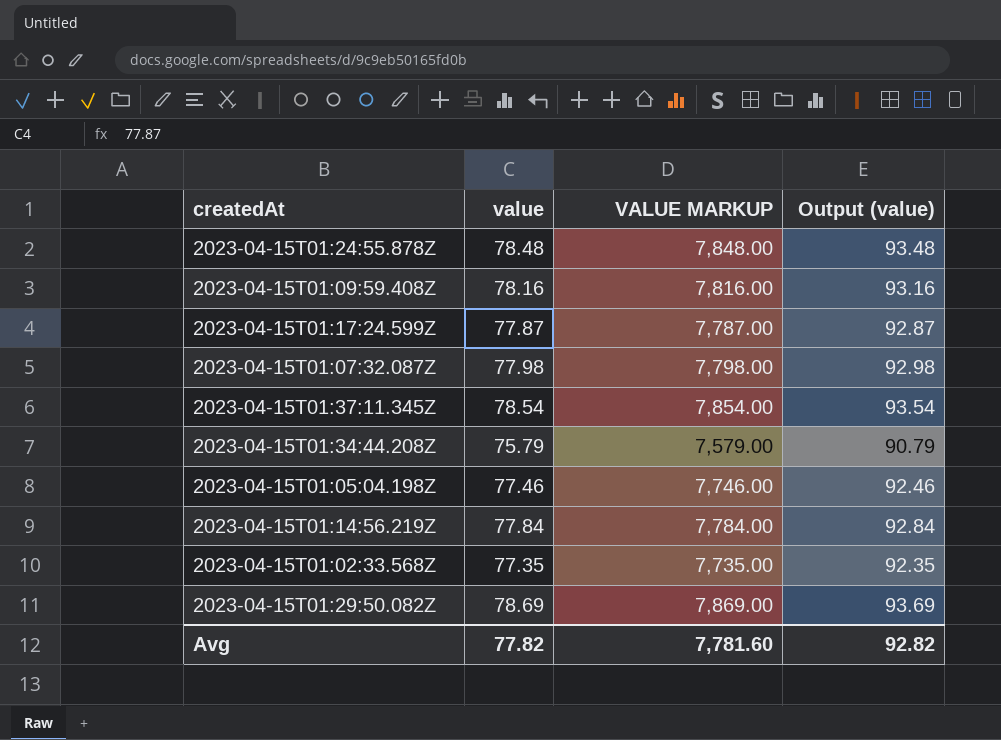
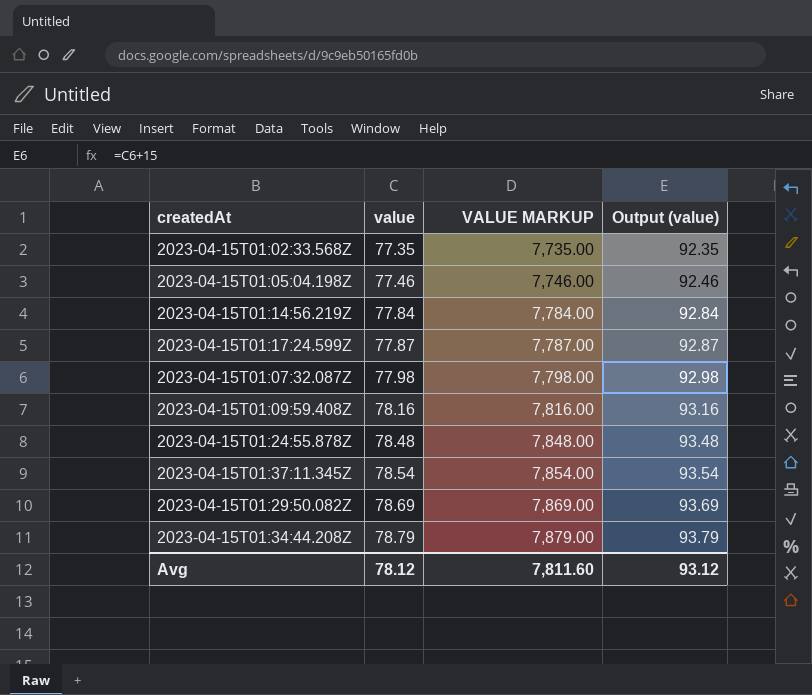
row order: none -> value ascending
2023-04-15T01:34:44.208Z | value: 75.79 -> 78.79
2023-04-15T01:34:44.208Z | VALUE MARKUP: 7,579.00 -> 7,879.00
2023-04-15T01:34:44.208Z | Output (value): 90.79 -> 93.79
Avg | value: 77.82 -> 78.12
Avg | VALUE MARKUP: 7,781.60 -> 7,811.60
Avg | Output (value): 92.82 -> 93.12

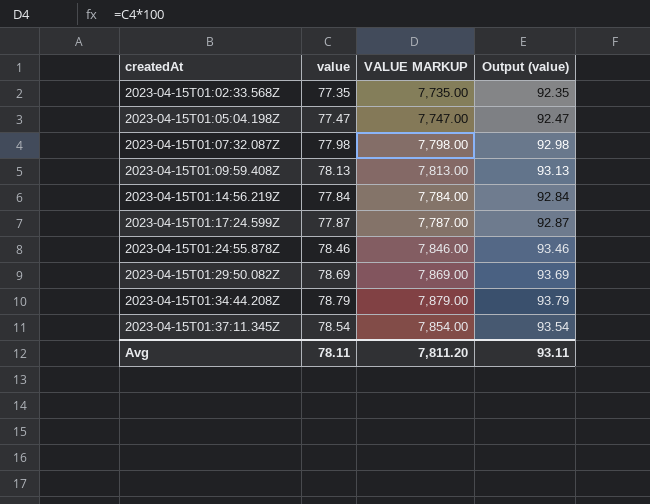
row order: value ascending -> createdAt ascending
2023-04-15T01:05:04.198Z | value: 77.46 -> 77.47
2023-04-15T01:05:04.198Z | VALUE MARKUP: 7,746.00 -> 7,747.00
2023-04-15T01:05:04.198Z | Output (value): 92.46 -> 92.47
2023-04-15T01:09:59.408Z | value: 78.16 -> 78.13
2023-04-15T01:09:59.408Z | VALUE MARKUP: 7,816.00 -> 7,813.00
2023-04-15T01:09:59.408Z | Output (value): 93.16 -> 93.13
2023-04-15T01:24:55.878Z | value: 78.48 -> 78.46
2023-04-15T01:24:55.878Z | VALUE MARKUP: 7,848.00 -> 7,846.00
2023-04-15T01:24:55.878Z | Output (value): 93.48 -> 93.46
Avg | value: 78.12 -> 78.11
Avg | VALUE MARKUP: 7,811.60 -> 7,811.20
Avg | Output (value): 93.12 -> 93.11

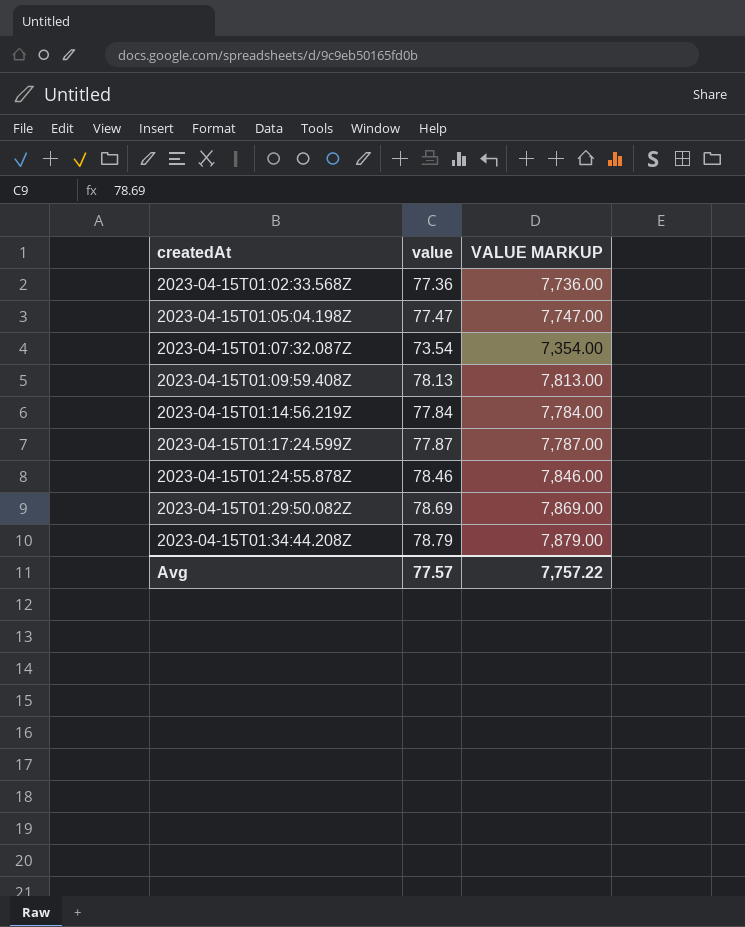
column Output (value) | formula: [value] + 15 -> none
row 2023-04-15T01:37:11.345Z: 78.54 | 7,854.00 | 93.54 -> none
2023-04-15T01:02:33.568Z | value: 77.35 -> 77.36
2023-04-15T01:02:33.568Z | VALUE MARKUP: 7,735.00 -> 7,736.00
2023-04-15T01:07:32.087Z | value: 77.98 -> 73.54
2023-04-15T01:07:32.087Z | VALUE MARKUP: 7,798.00 -> 7,354.00
Avg | value: 78.11 -> 77.57
Avg | VALUE MARKUP: 7,811.20 -> 7,757.22

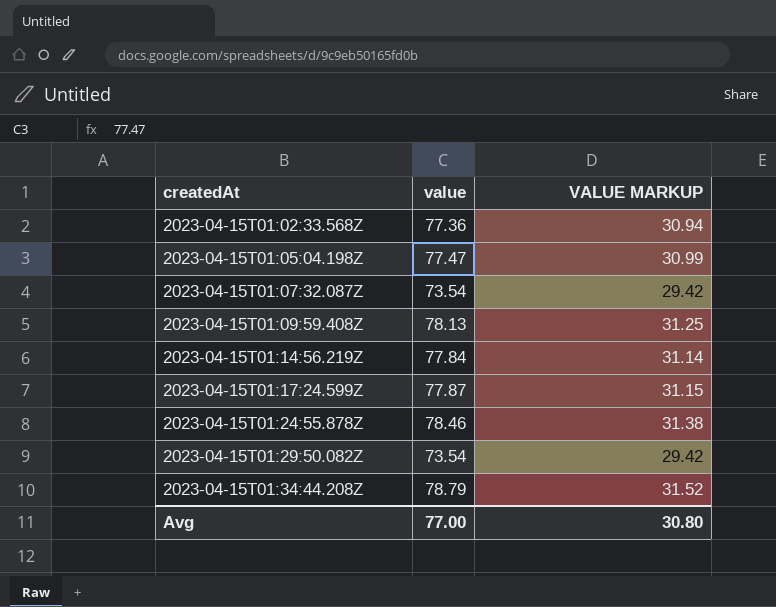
column VALUE MARKUP | formula: [value] * 100 -> [value] * 0.4
2023-04-15T01:29:50.082Z | value: 78.69 -> 73.54
Avg | value: 77.57 -> 77.00
Avg | VALUE MARKUP: 7,757.22 -> 30.80

